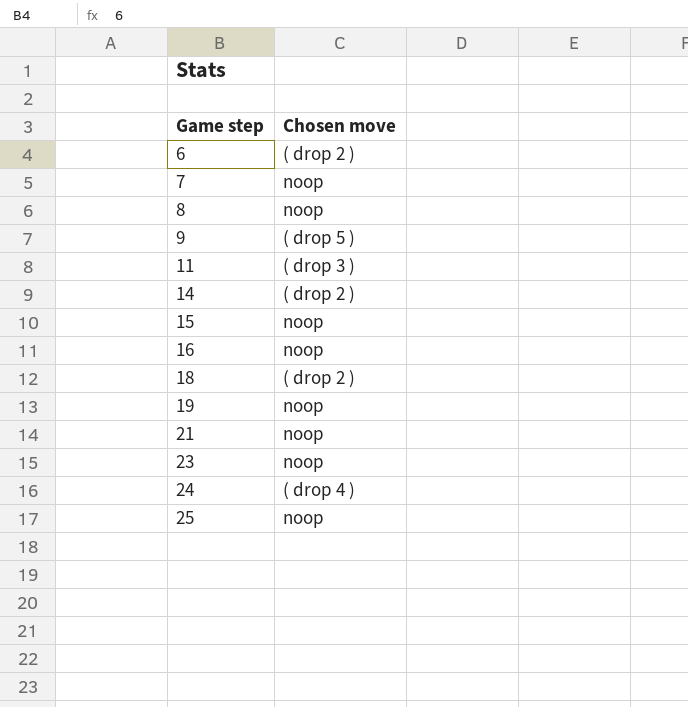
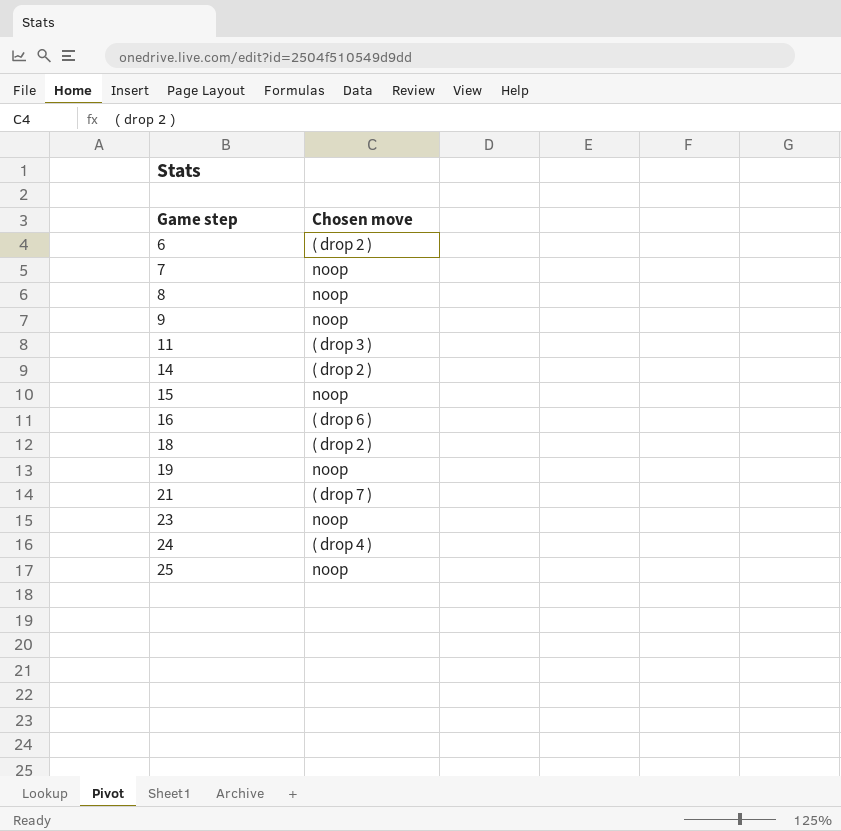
9 | Chosen move: ( drop 5 ) -> noop
16 | Chosen move: noop -> ( drop 6 )
21 | Chosen move: noop -> ( drop 7 )

